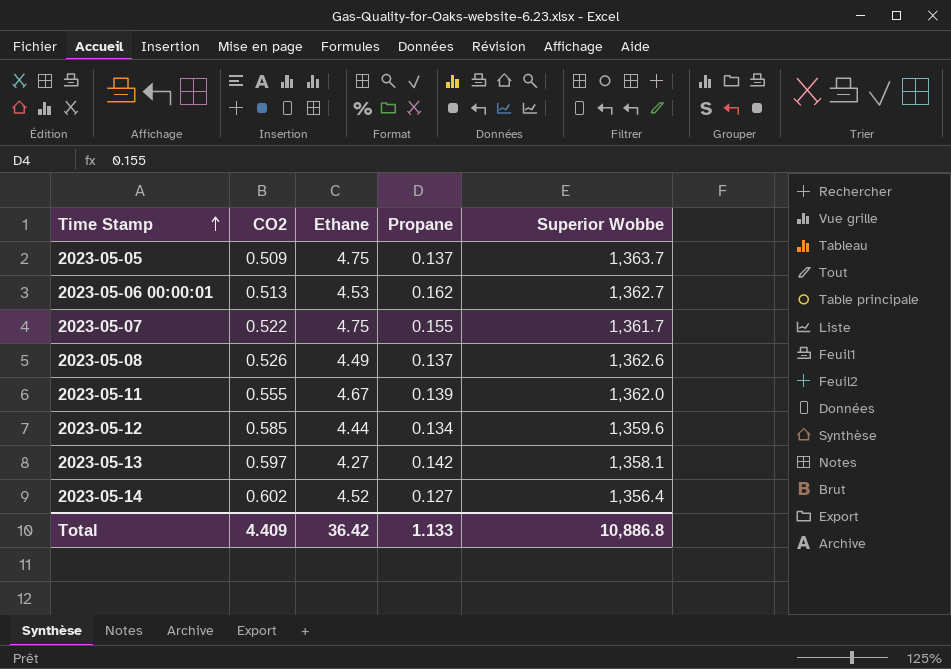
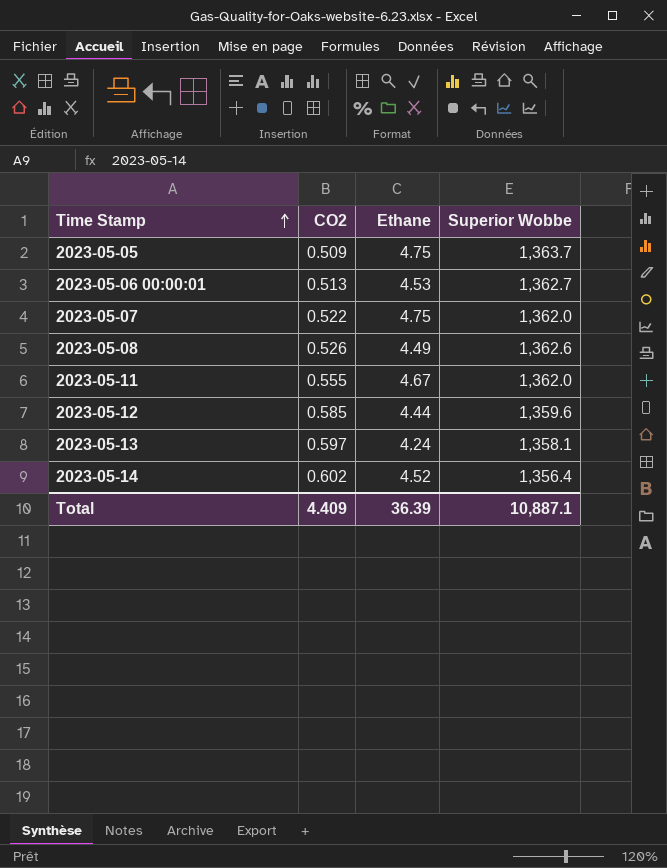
column Propane | position: 4 -> none
2023-05-07 | Superior Wobbe: 1,361.7 -> 1,362.0
2023-05-13 | Ethane: 4.27 -> 4.24
Total | Ethane: 36.42 -> 36.39
Total | Superior Wobbe: 10,886.8 -> 10,887.1

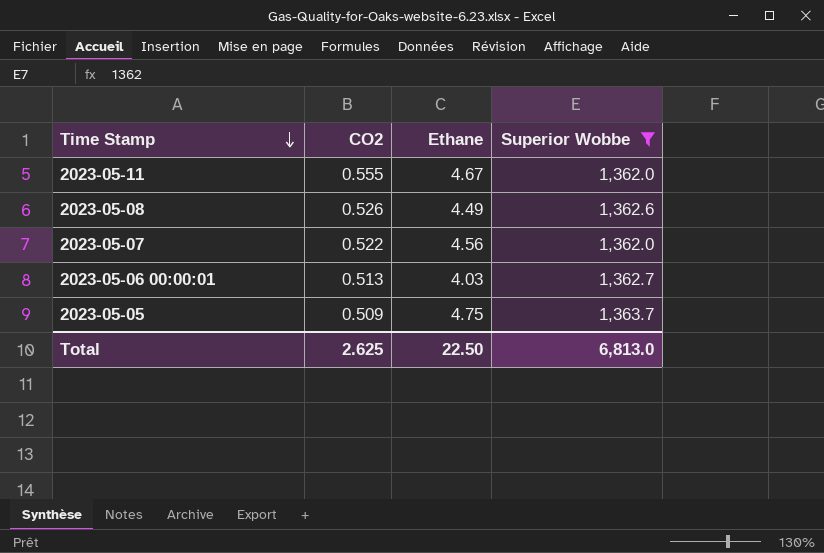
filter: none -> Superior Wobbe >= 1,362.0
row order: Time Stamp ascending -> Time Stamp descending
2023-05-07 | Ethane: 4.75 -> 4.56
2023-05-06 00:00:01 | Ethane: 4.53 -> 4.03
Total | CO2: 4.409 -> 2.625
Total | Ethane: 36.39 -> 22.50
Total | Superior Wobbe: 10,887.1 -> 6,813.0

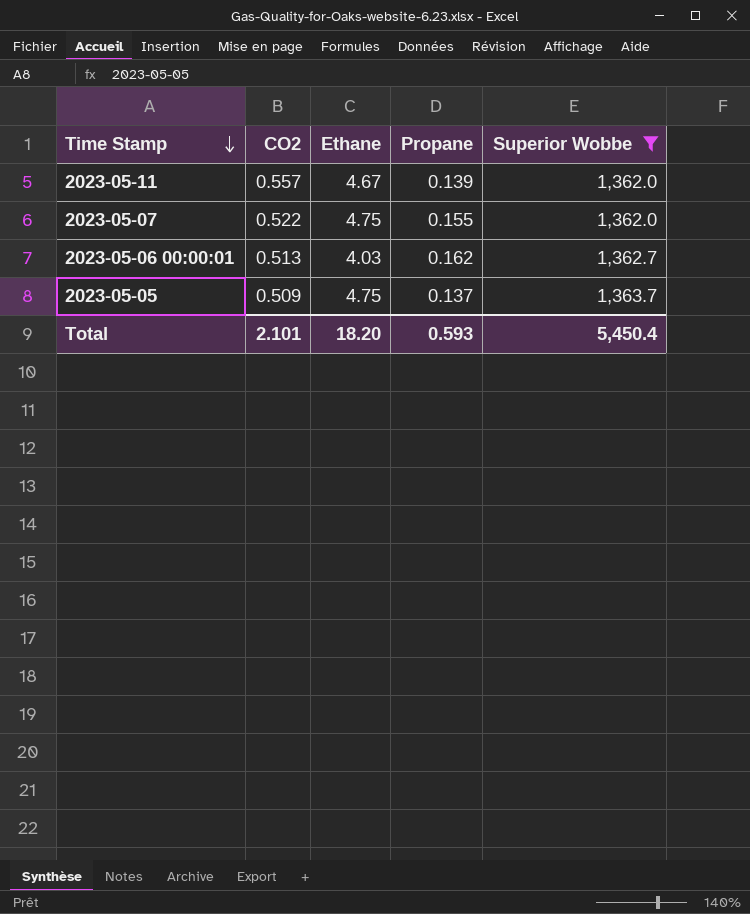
column Propane | position: none -> 4
row 2023-05-08: 0.526 | 4.49 | 1,362.6 -> none
2023-05-11 | CO2: 0.555 -> 0.557
2023-05-07 | Ethane: 4.56 -> 4.75
Total | CO2: 2.625 -> 2.101
Total | Ethane: 22.50 -> 18.20
Total | Superior Wobbe: 6,813.0 -> 5,450.4

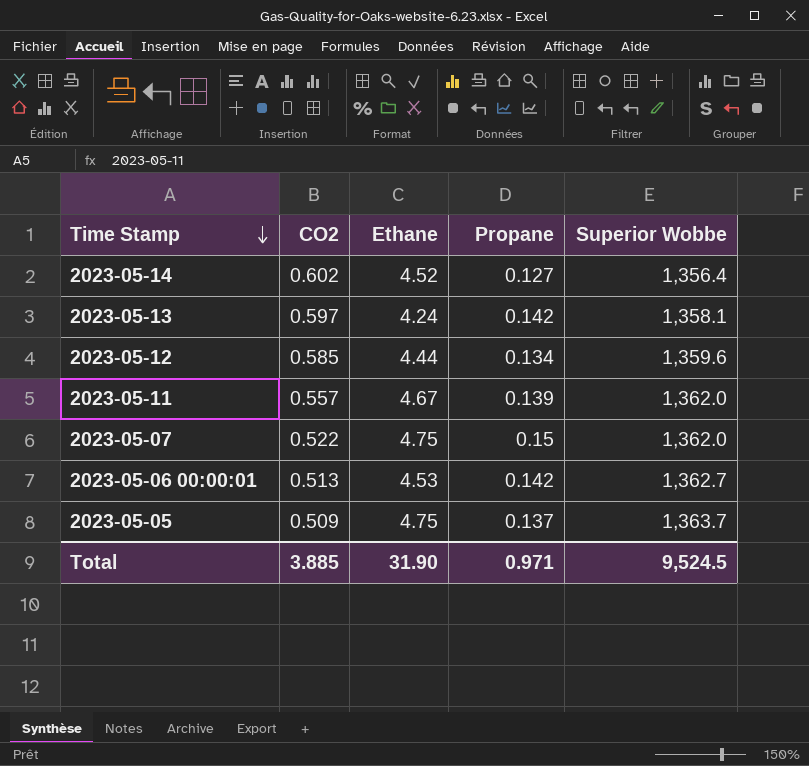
filter: Superior Wobbe >= 1,362.0 -> none
2023-05-07 | Propane: 0.155 -> 0.15
2023-05-06 00:00:01 | Ethane: 4.03 -> 4.53
2023-05-06 00:00:01 | Propane: 0.162 -> 0.142
Total | CO2: 2.101 -> 3.885
Total | Ethane: 18.20 -> 31.90
Total | Propane: 0.593 -> 0.971
Total | Superior Wobbe: 5,450.4 -> 9,524.5

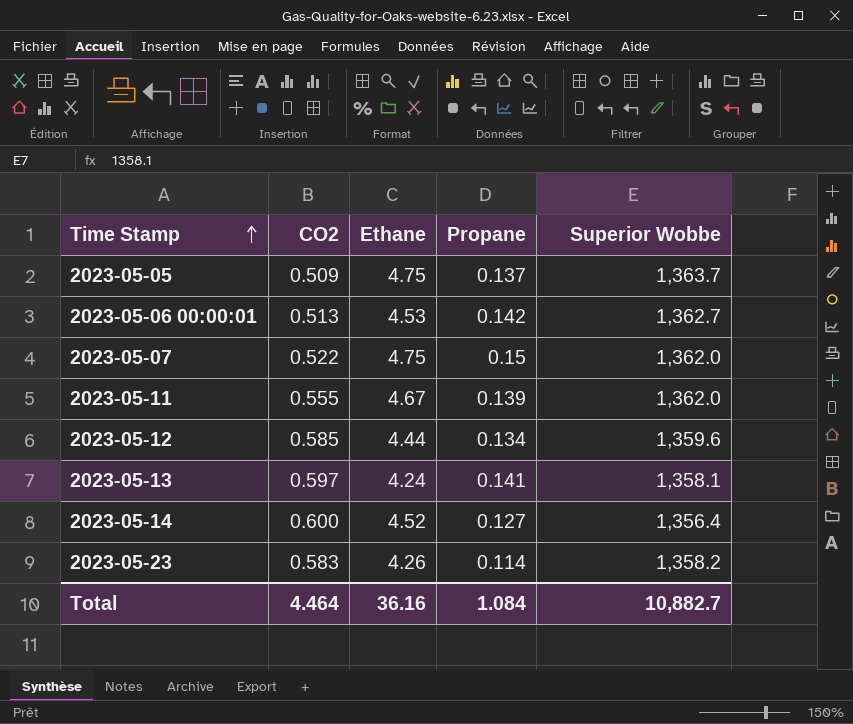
row order: Time Stamp descending -> Time Stamp ascending
2023-05-11 | CO2: 0.557 -> 0.555
2023-05-13 | Propane: 0.142 -> 0.141
2023-05-14 | CO2: 0.602 -> 0.600
row 2023-05-23: none -> 0.583 | 4.26 | 0.114 | 1,358.2
Total | CO2: 3.885 -> 4.464
Total | Ethane: 31.90 -> 36.16
Total | Propane: 0.971 -> 1.084
Total | Superior Wobbe: 9,524.5 -> 10,882.7

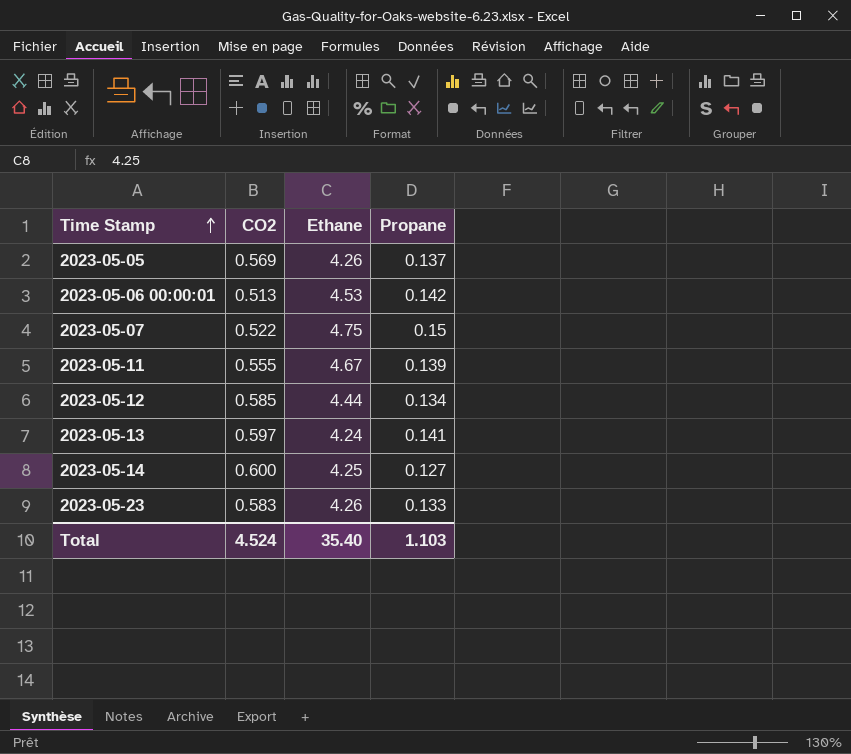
column Superior Wobbe | position: 5 -> none
2023-05-05 | CO2: 0.509 -> 0.569
2023-05-05 | Ethane: 4.75 -> 4.26
2023-05-14 | Ethane: 4.52 -> 4.25
2023-05-23 | Propane: 0.114 -> 0.133
Total | CO2: 4.464 -> 4.524
Total | Ethane: 36.16 -> 35.40
Total | Propane: 1.084 -> 1.103

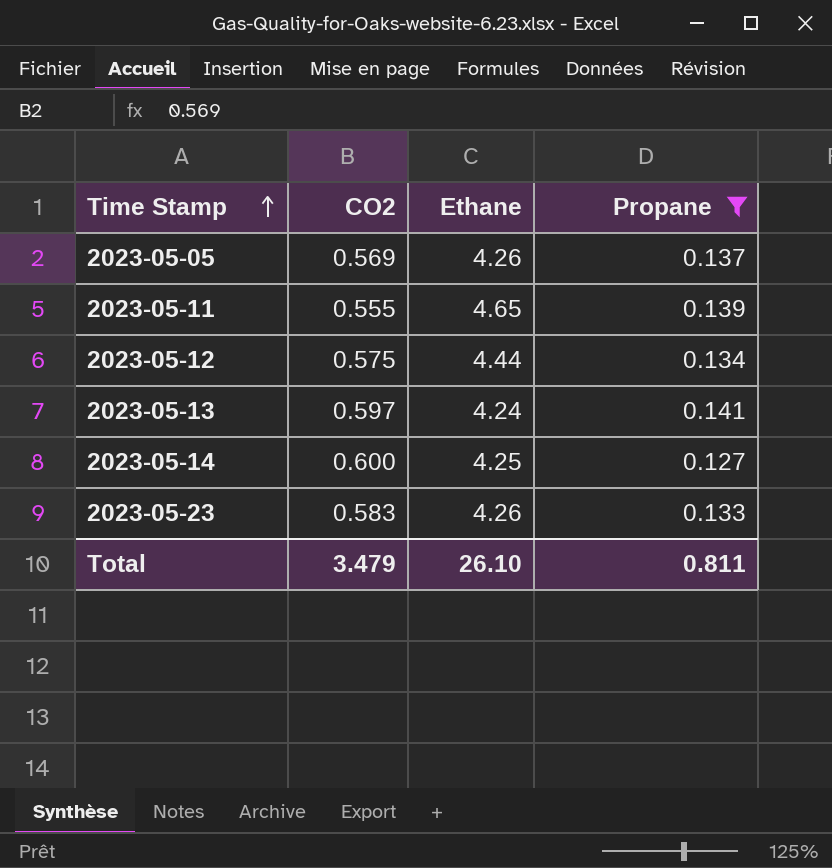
filter: none -> Propane <= 0.141
2023-05-11 | Ethane: 4.67 -> 4.65
2023-05-12 | CO2: 0.585 -> 0.575
Total | CO2: 4.524 -> 3.479
Total | Ethane: 35.40 -> 26.10
Total | Propane: 1.103 -> 0.811

